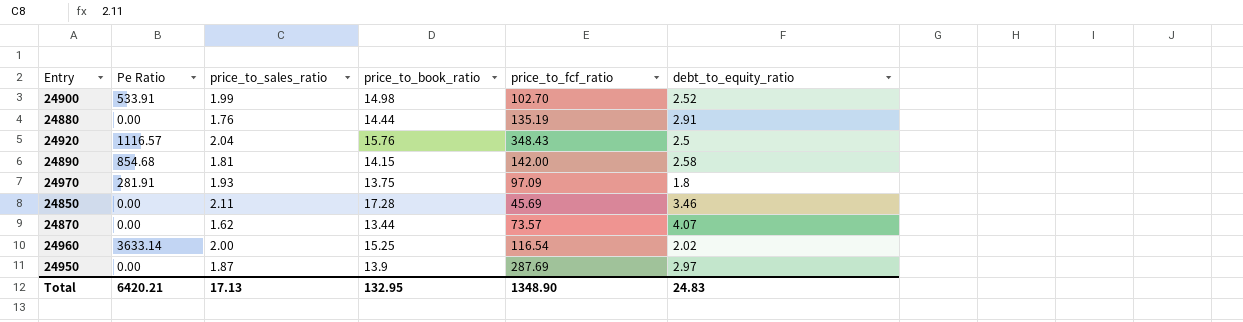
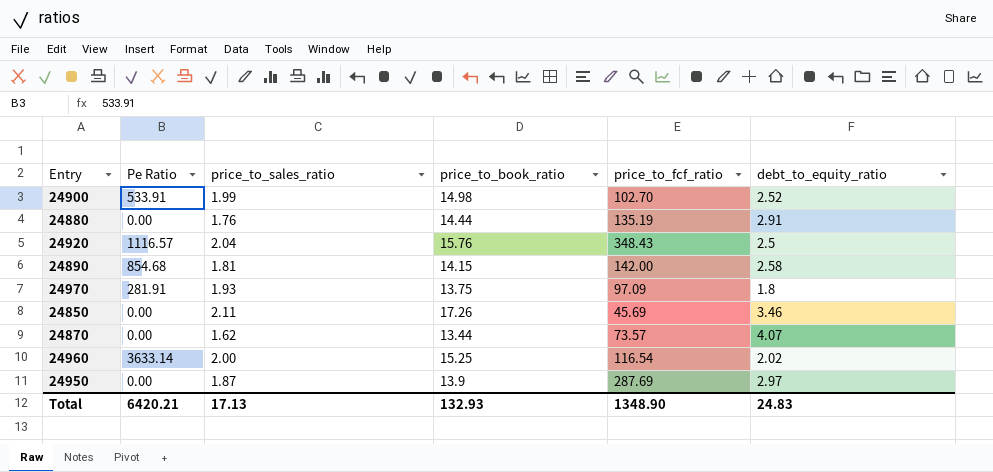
24850 | price_to_book_ratio: 17.28 -> 17.26
Total | price_to_book_ratio: 132.95 -> 132.93

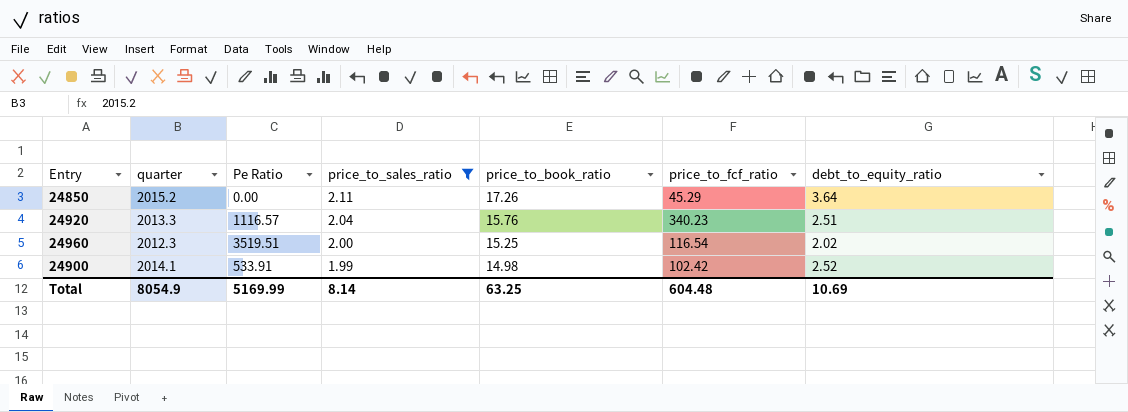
filter: none -> price_to_sales_ratio >= 1.99
row order: none -> price_to_sales_ratio descending
column quarter | position: none -> 2
24850 | price_to_fcf_ratio: 45.69 -> 45.29
24850 | debt_to_equity_ratio: 3.46 -> 3.64
24920 | price_to_fcf_ratio: 348.43 -> 340.23
24920 | debt_to_equity_ratio: 2.5 -> 2.51
24960 | Pe Ratio: 3633.14 -> 3519.51
24900 | price_to_fcf_ratio: 102.70 -> 102.42
Total | Pe Ratio: 6420.21 -> 5169.99
Total | price_to_sales_ratio: 17.13 -> 8.14
Total | price_to_book_ratio: 132.93 -> 63.25
Total | price_to_fcf_ratio: 1348.90 -> 604.48
Total | debt_to_equity_ratio: 24.83 -> 10.69

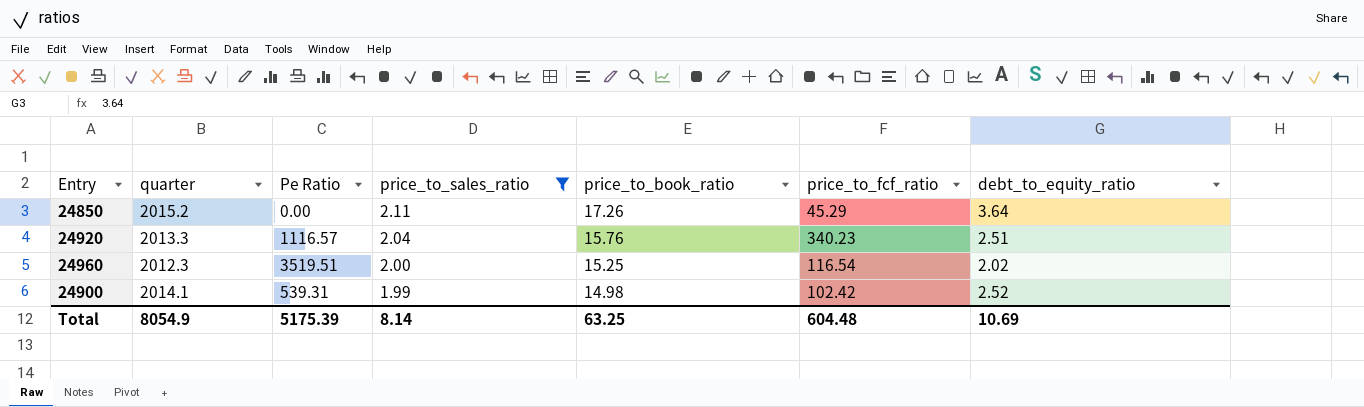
24900 | Pe Ratio: 533.91 -> 539.31
Total | Pe Ratio: 5169.99 -> 5175.39

